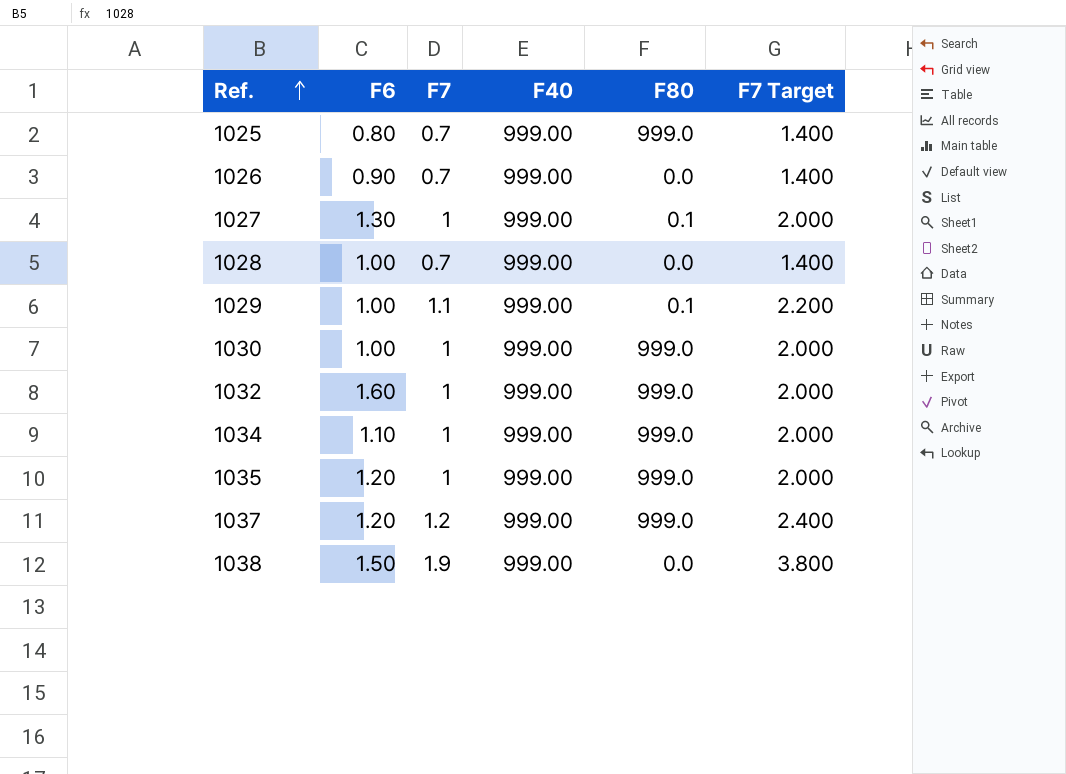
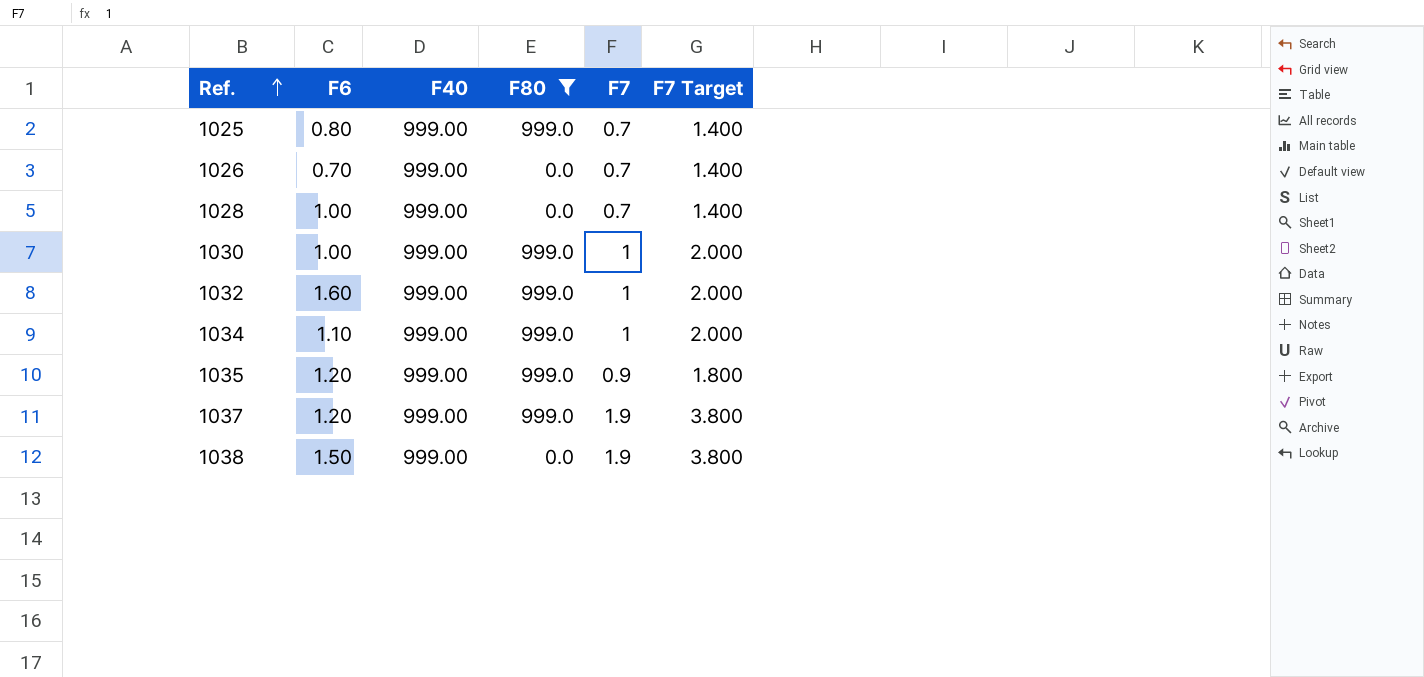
filter: none -> F80 != 0.1
column F7 | position: 3 -> 5
1026 | F6: 0.90 -> 0.70
1035 | F7: 1 -> 0.9
1035 | F7 Target: 2.000 -> 1.800
1037 | F7: 1.2 -> 1.9
1037 | F7 Target: 2.400 -> 3.800

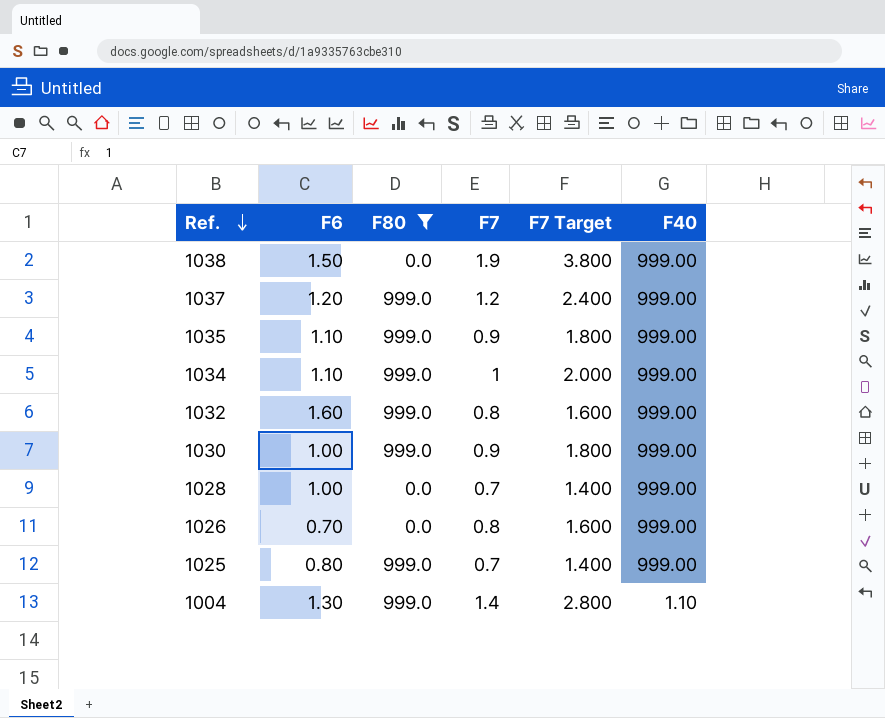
row order: Ref. ascending -> Ref. descending
column F40 | position: 3 -> 6
1037 | F7: 1.9 -> 1.2
1037 | F7 Target: 3.800 -> 2.400
1035 | F6: 1.20 -> 1.10
1032 | F7: 1 -> 0.8
1032 | F7 Target: 2.000 -> 1.600
1030 | F7: 1 -> 0.9
1030 | F7 Target: 2.000 -> 1.800
1026 | F7: 0.7 -> 0.8
1026 | F7 Target: 1.400 -> 1.600
row 1004: none -> 1.30 | 999.0 | 1.4 | 2.800 | 1.10

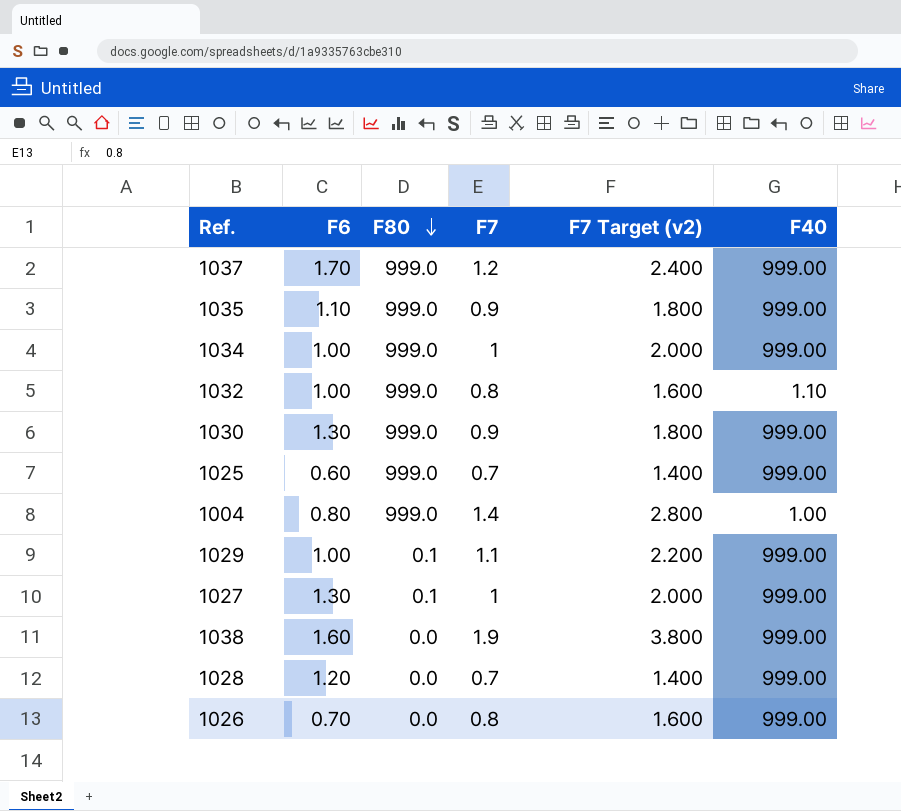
filter: F80 != 0.1 -> none
row order: Ref. descending -> F80 descending
column name: F7 Target -> F7 Target (v2)
1037 | F6: 1.20 -> 1.70
1034 | F6: 1.10 -> 1.00
1032 | F6: 1.60 -> 1.00
1032 | F40: 999.00 -> 1.10
1030 | F6: 1.00 -> 1.30
1025 | F6: 0.80 -> 0.60
1004 | F6: 1.30 -> 0.80
1004 | F40: 1.10 -> 1.00
1038 | F6: 1.50 -> 1.60
1028 | F6: 1.00 -> 1.20

